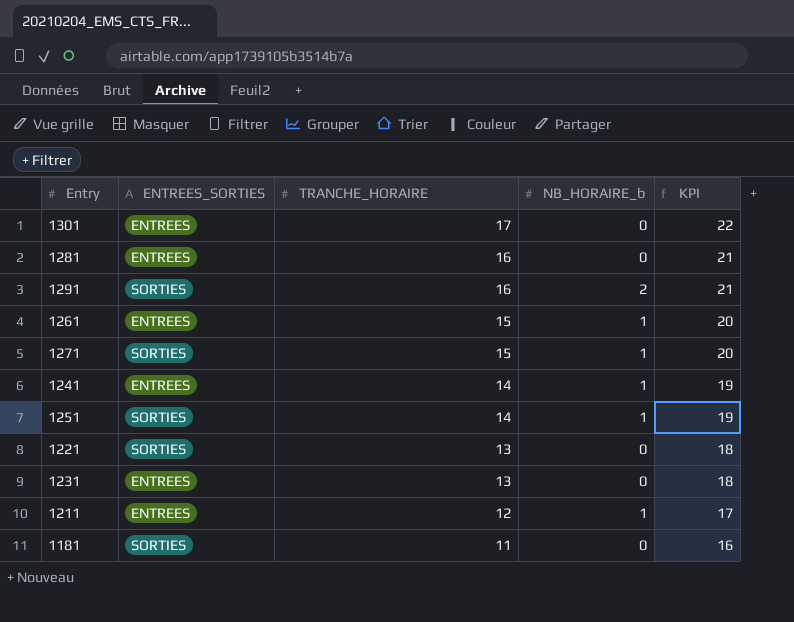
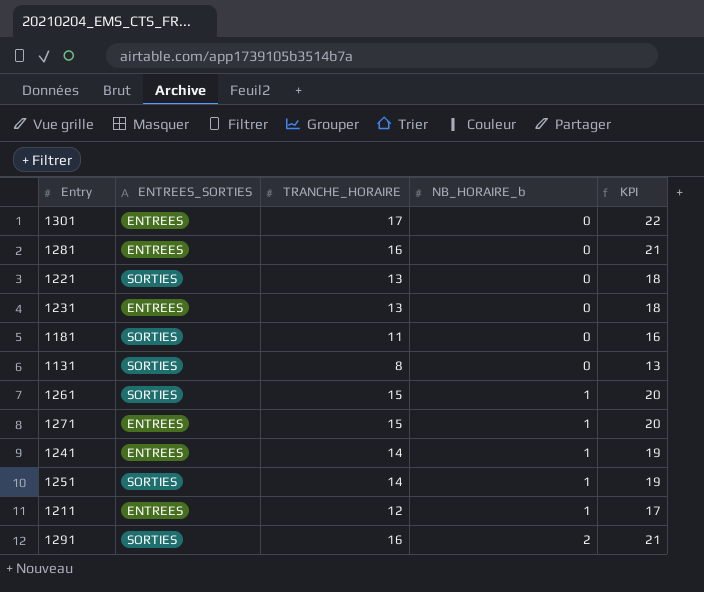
row order: TRANCHE_HORAIRE descending -> NB_HORAIRE_b ascending
row 1131: none -> SORTIES | 8 | 0 | 13
1261 | ENTREES_SORTIES: ENTREES -> SORTIES
1271 | ENTREES_SORTIES: SORTIES -> ENTREES

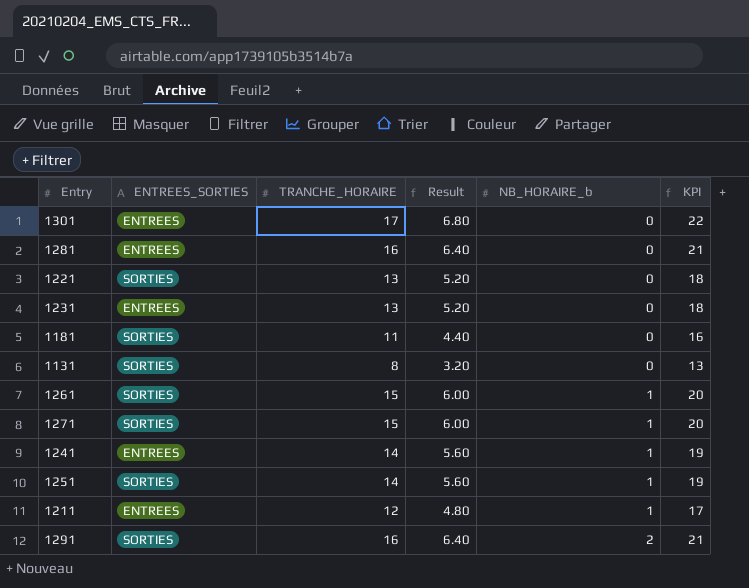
column Result | formula: none -> [TRANCHE_HORAIRE] * 0.4
1271 | ENTREES_SORTIES: ENTREES -> SORTIES

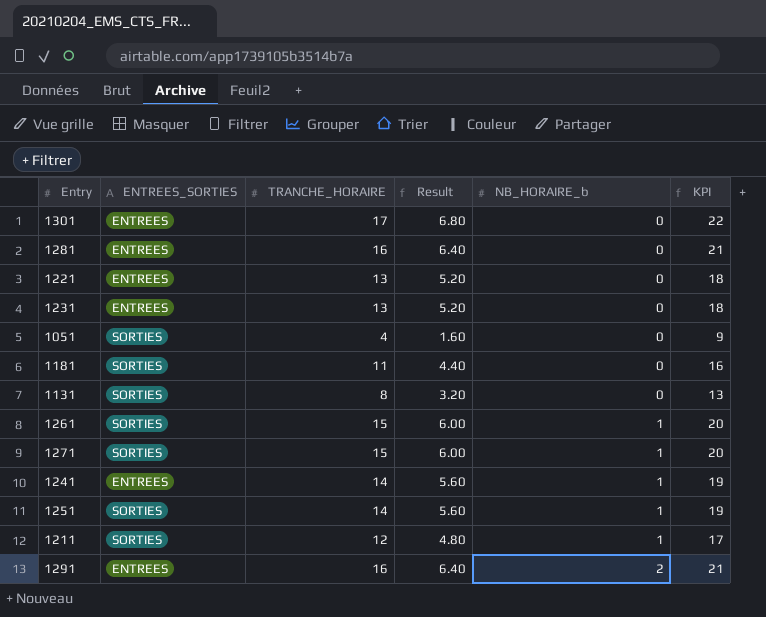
1221 | ENTREES_SORTIES: SORTIES -> ENTREES
row 1051: none -> SORTIES | 4 | 1.60 | 0 | 9
1211 | ENTREES_SORTIES: ENTREES -> SORTIES
1291 | ENTREES_SORTIES: SORTIES -> ENTREES

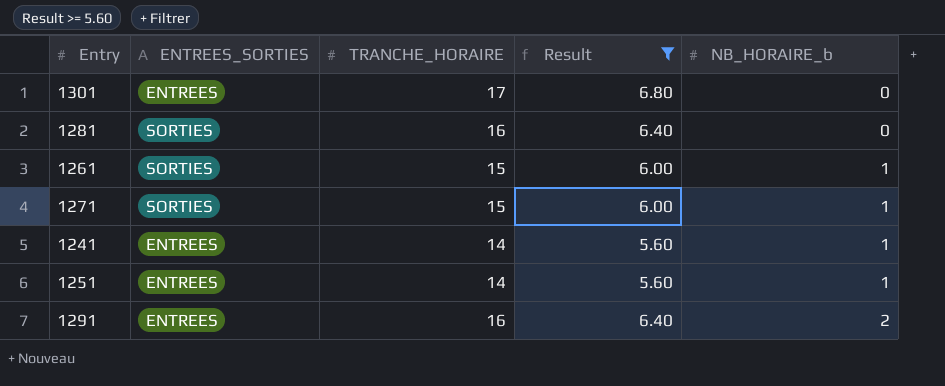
filter: none -> Result >= 5.60
column KPI | formula: [TRANCHE_HORAIRE] + 5 -> none
1281 | ENTREES_SORTIES: ENTREES -> SORTIES
1251 | ENTREES_SORTIES: SORTIES -> ENTREES

